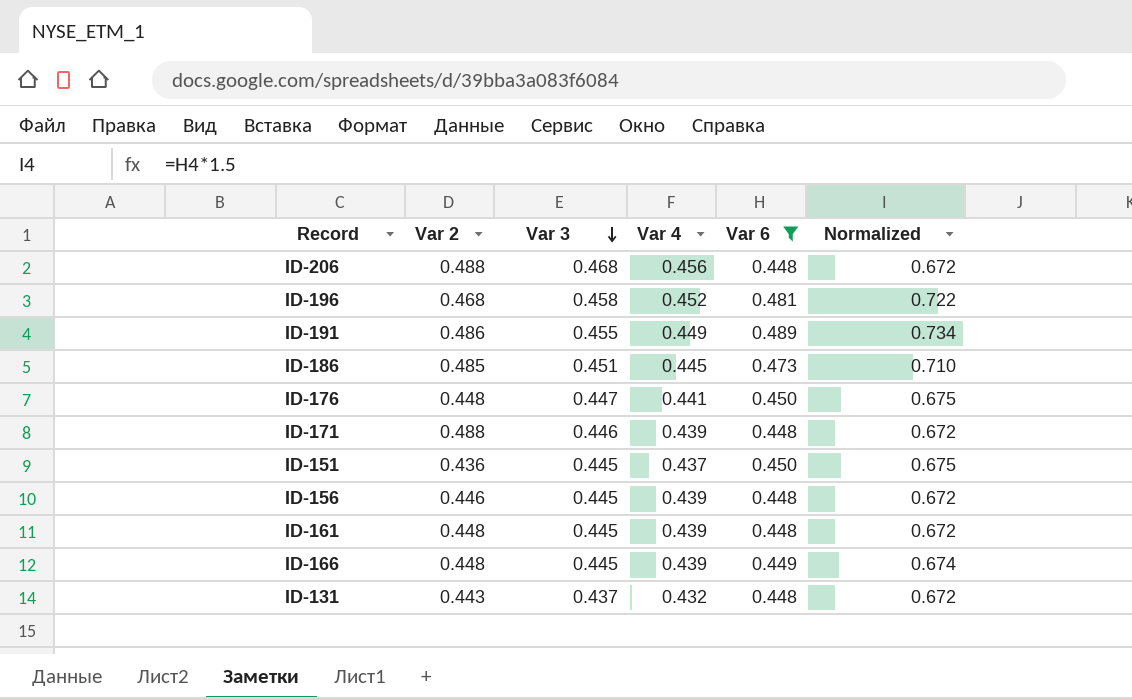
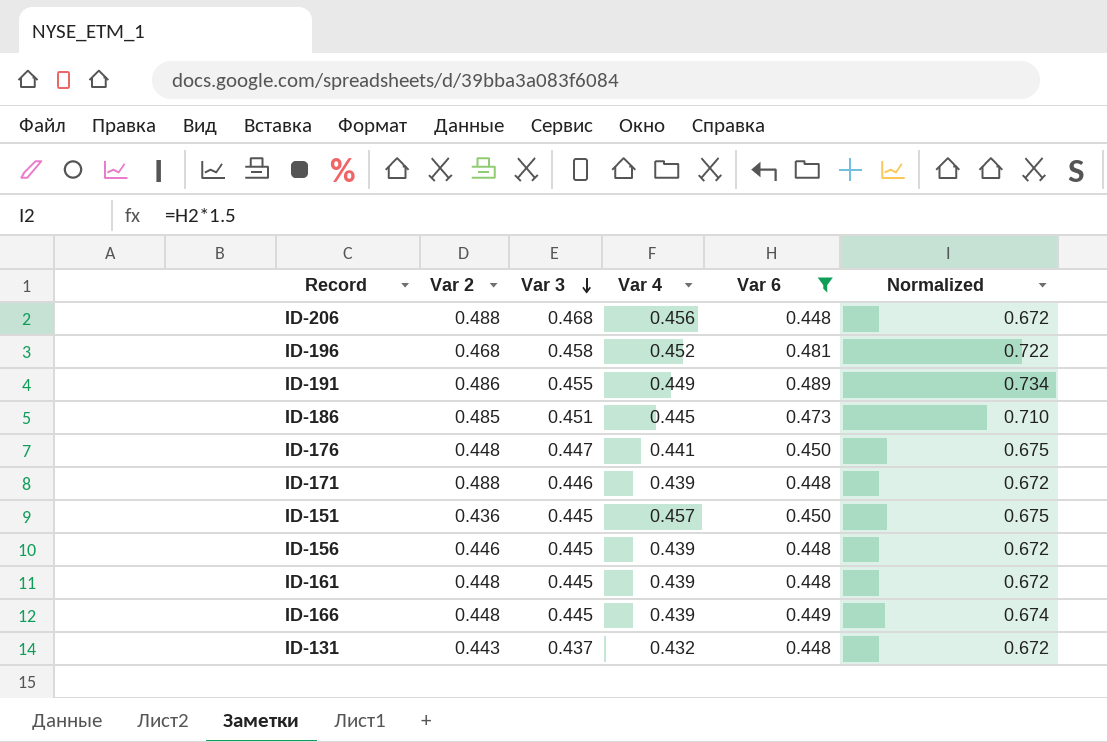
ID-151 | Var 4: 0.437 -> 0.457

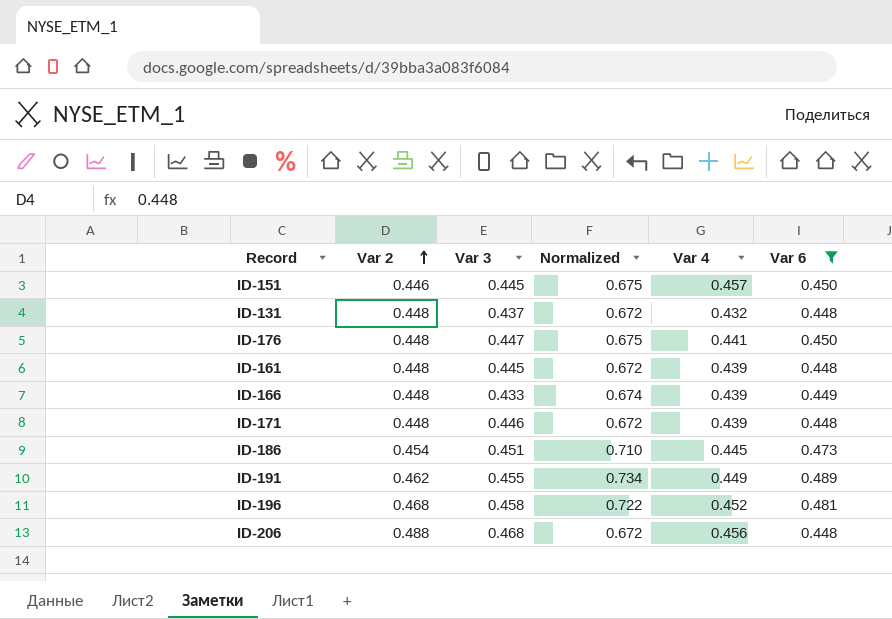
row order: Var 3 descending -> Var 2 ascending
column Normalized | position: 6 -> 4
row ID-156: 0.446 | 0.445 | 0.439 | 0.448 | 0.672 -> none
ID-151 | Var 2: 0.436 -> 0.446
ID-131 | Var 2: 0.443 -> 0.448
ID-166 | Var 3: 0.445 -> 0.433
ID-171 | Var 2: 0.488 -> 0.448
ID-186 | Var 2: 0.485 -> 0.454
ID-191 | Var 2: 0.486 -> 0.462

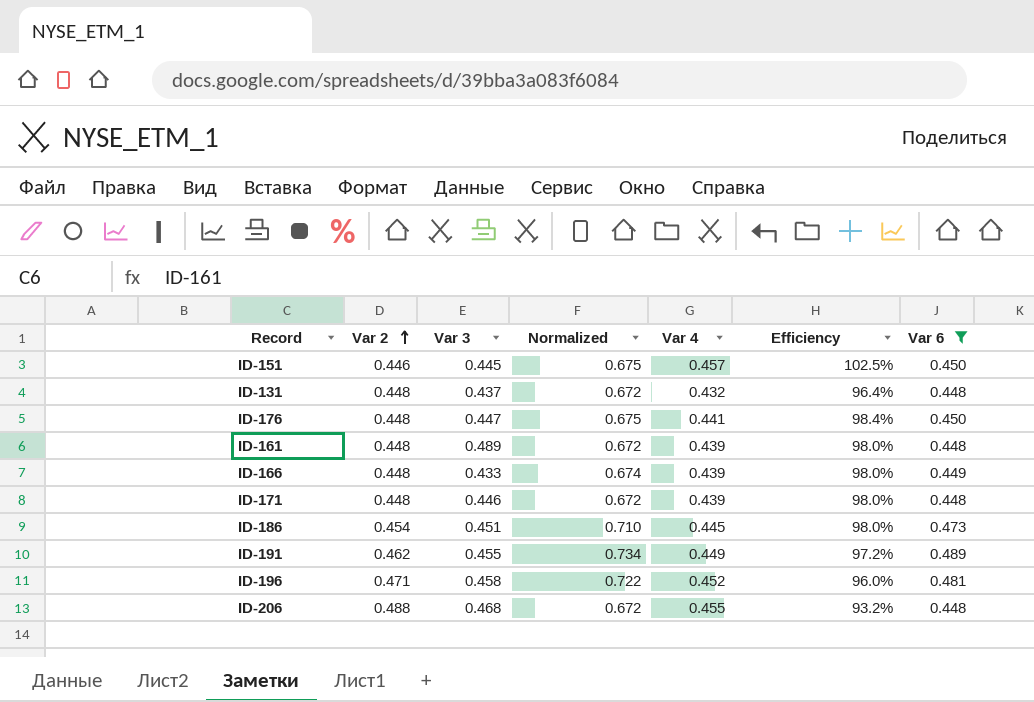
column Efficiency | formula: none -> [Var 4] / [Var 2]
ID-161 | Var 3: 0.445 -> 0.489
ID-196 | Var 2: 0.468 -> 0.471
ID-206 | Var 4: 0.456 -> 0.455

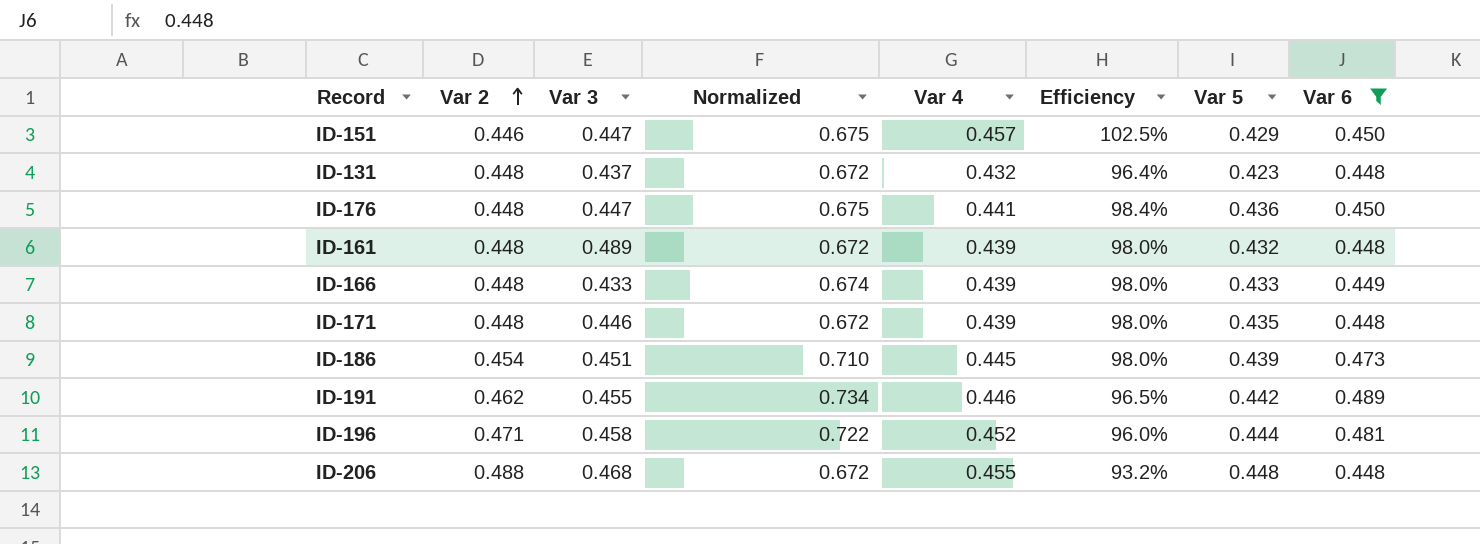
column Var 5 | position: none -> 7
ID-151 | Var 3: 0.445 -> 0.447
ID-191 | Var 4: 0.449 -> 0.446
ID-191 | Efficiency: 97.2% -> 96.5%

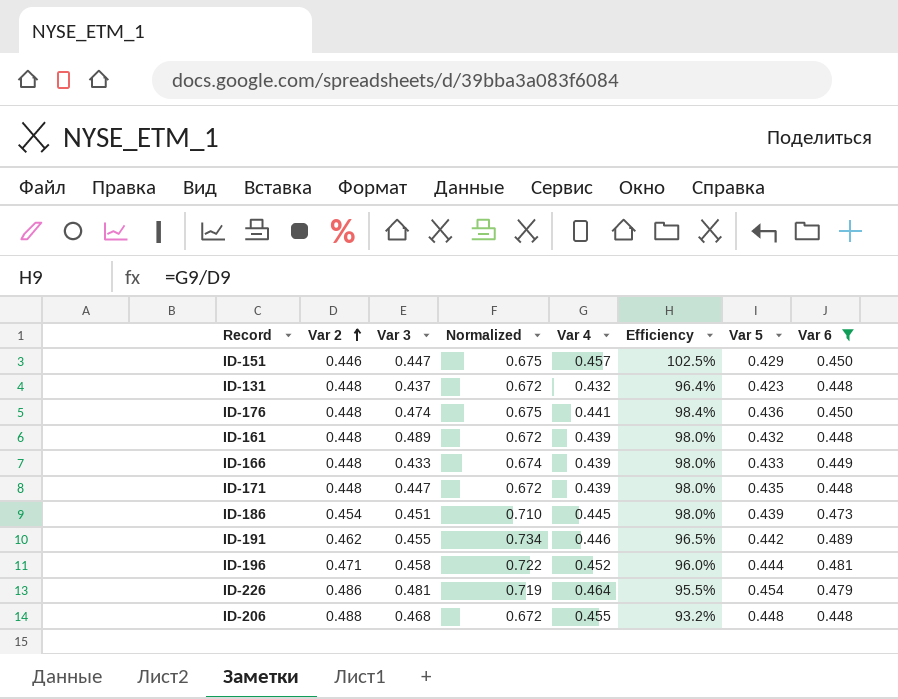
ID-176 | Var 3: 0.447 -> 0.474
ID-171 | Var 3: 0.446 -> 0.447
row ID-226: none -> 0.486 | 0.481 | 0.719 | 0.464 | 95.5% | 0.454 | 0.479

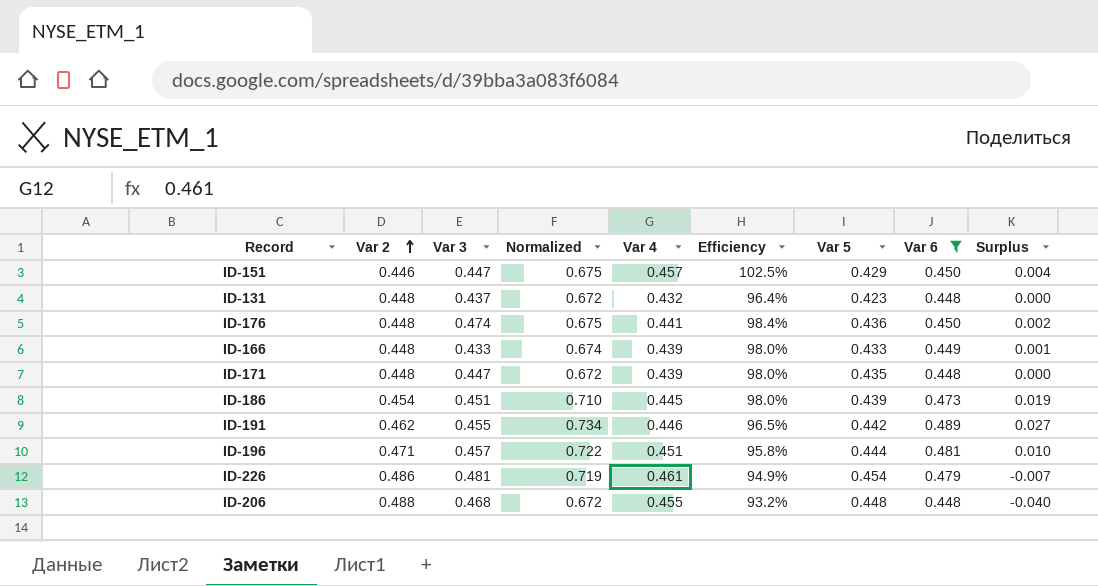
column Surplus | formula: none -> [Var 6] - [Var 2]
row ID-161: 0.448 | 0.489 | 0.672 | 0.439 | 98.0% | 0.432 | 0.448 -> none
ID-196 | Var 3: 0.458 -> 0.457
ID-196 | Var 4: 0.452 -> 0.451
ID-196 | Efficiency: 96.0% -> 95.8%
ID-226 | Var 4: 0.464 -> 0.461
ID-226 | Efficiency: 95.5% -> 94.9%

